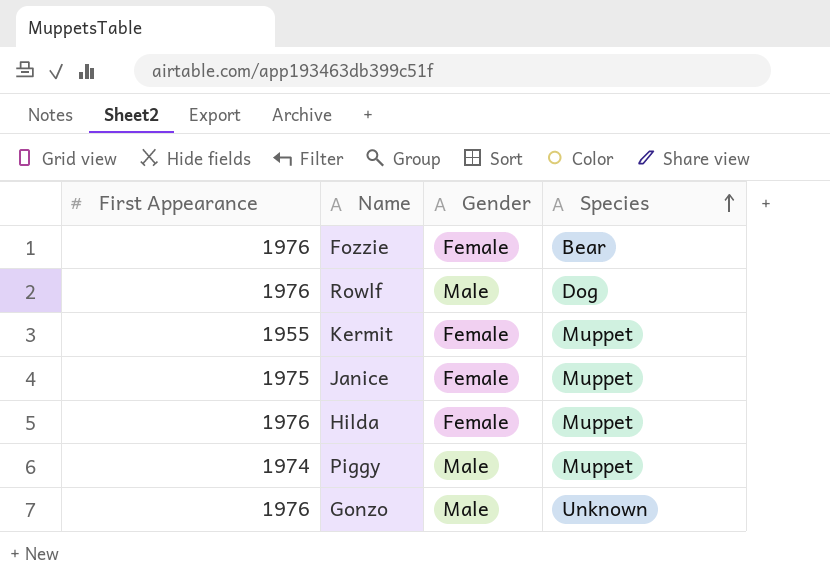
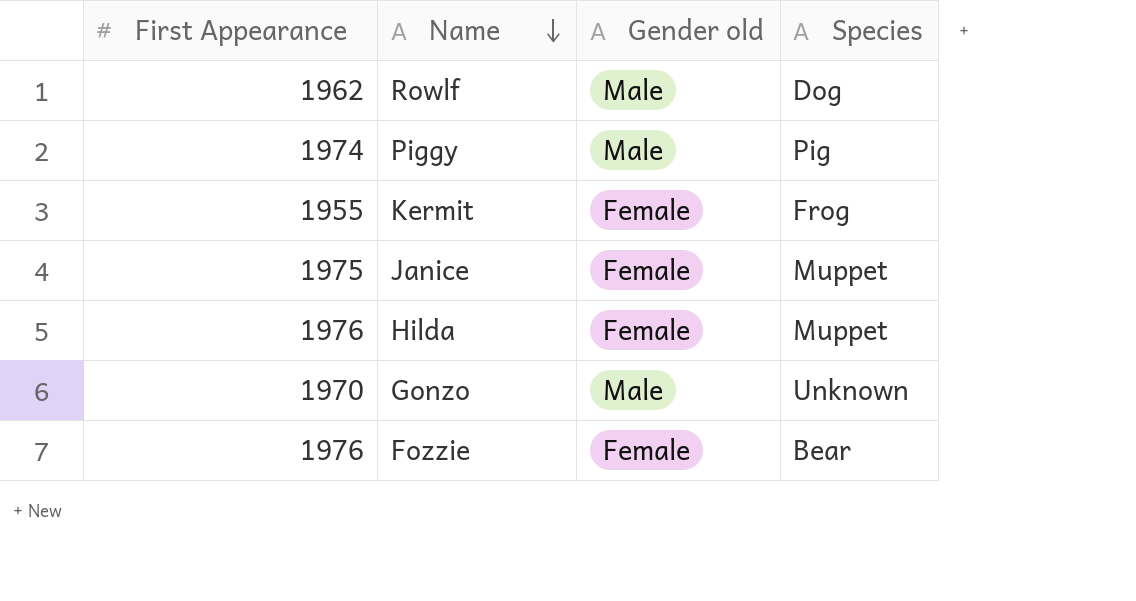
row order: Species ascending -> Name descending
column name: Gender -> Gender old
Rowlf | First Appearance: 1976 -> 1962
Piggy | Species: Muppet -> Pig
Kermit | Species: Muppet -> Frog
Gonzo | First Appearance: 1976 -> 1970

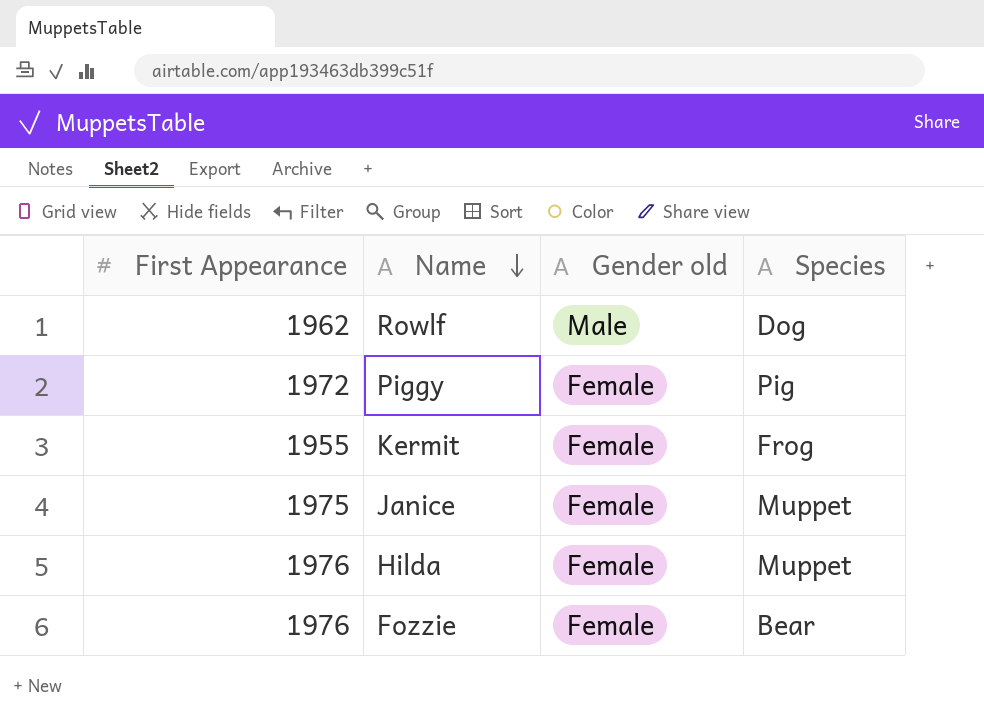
row Gonzo: 1970 | Male | Unknown -> none
Piggy | First Appearance: 1974 -> 1972
Piggy | Gender old: Male -> Female

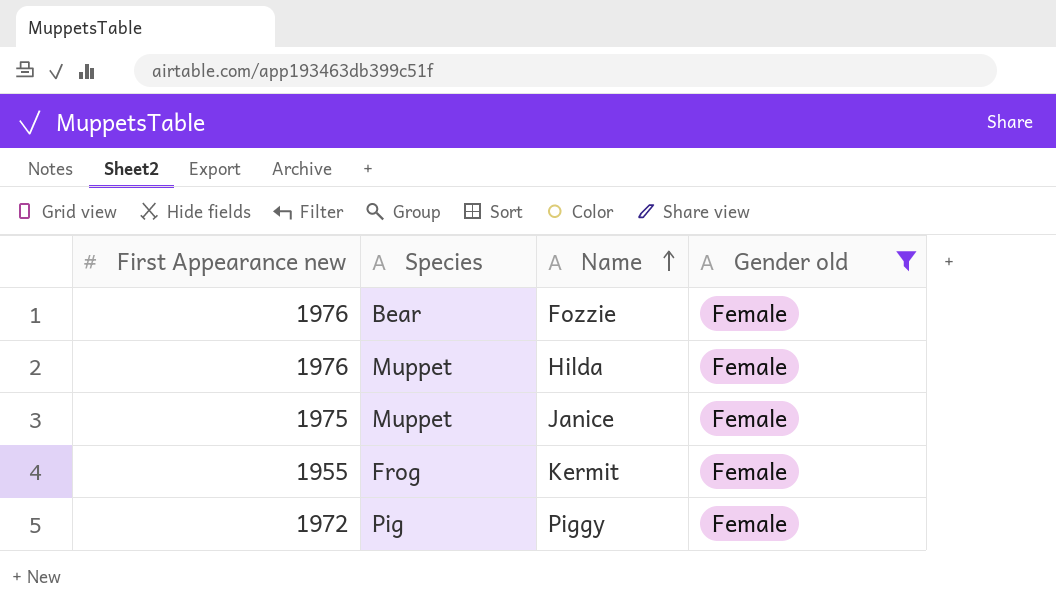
filter: none -> Gender old = Female
row order: Name descending -> Name ascending
column name: First Appearance -> First Appearance new
column Species | position: 4 -> 2

